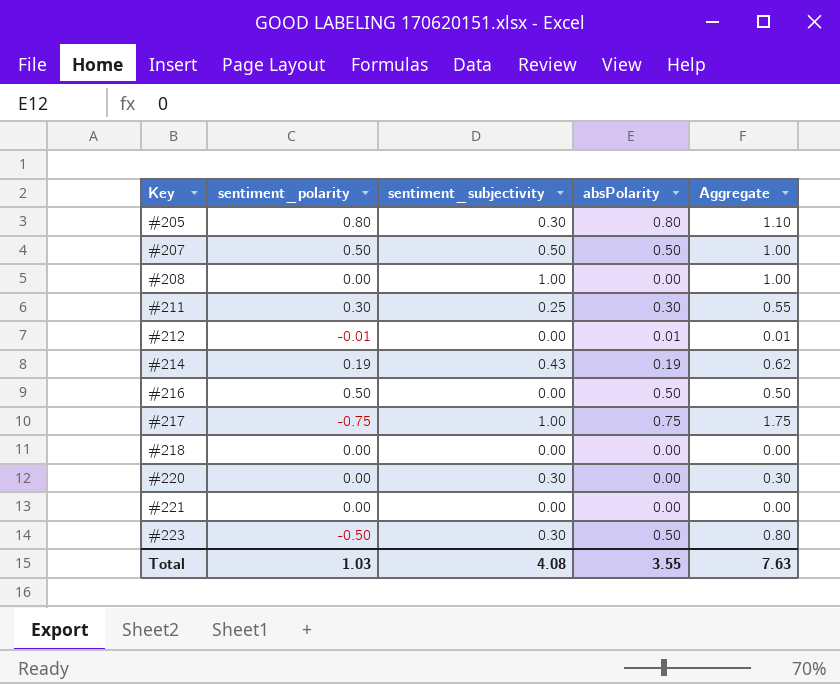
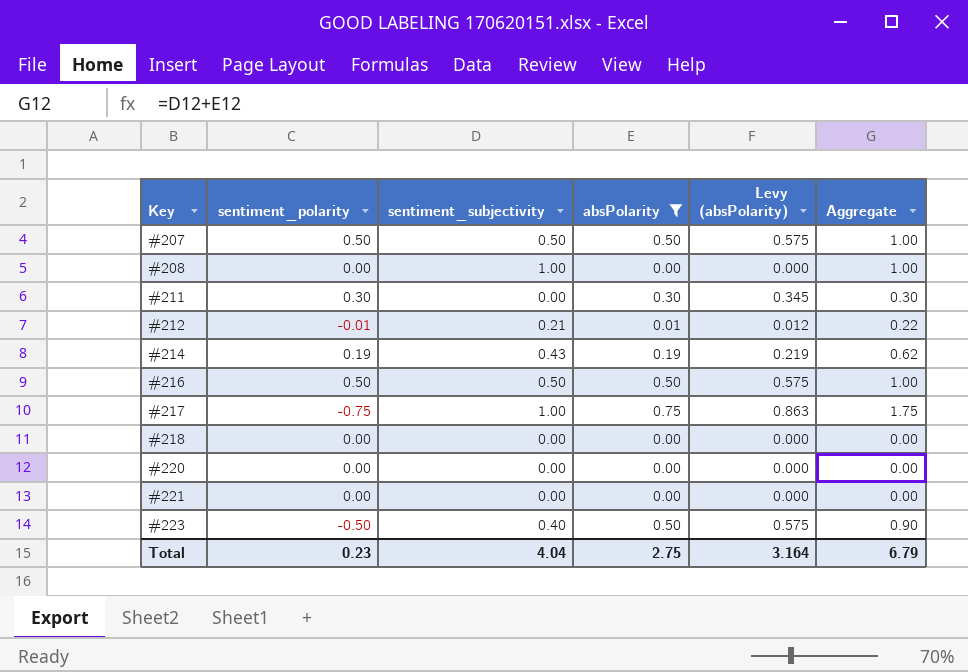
filter: none -> absPolarity != 0.80
column Levy (absPolarity) | formula: none -> [absPolarity] * 1.15
#211 | sentiment_subjectivity: 0.25 -> 0.00
#211 | Aggregate: 0.55 -> 0.30
#212 | sentiment_subjectivity: 0.00 -> 0.21
#212 | Aggregate: 0.01 -> 0.22
#216 | sentiment_subjectivity: 0.00 -> 0.50
#216 | Aggregate: 0.50 -> 1.00
#220 | sentiment_subjectivity: 0.30 -> 0.00
#220 | Aggregate: 0.30 -> 0.00
#223 | sentiment_subjectivity: 0.30 -> 0.40
#223 | Aggregate: 0.80 -> 0.90
Total | sentiment_polarity: 1.03 -> 0.23
Total | sentiment_subjectivity: 4.08 -> 4.04
Total | absPolarity: 3.55 -> 2.75
Total | Aggregate: 7.63 -> 6.79

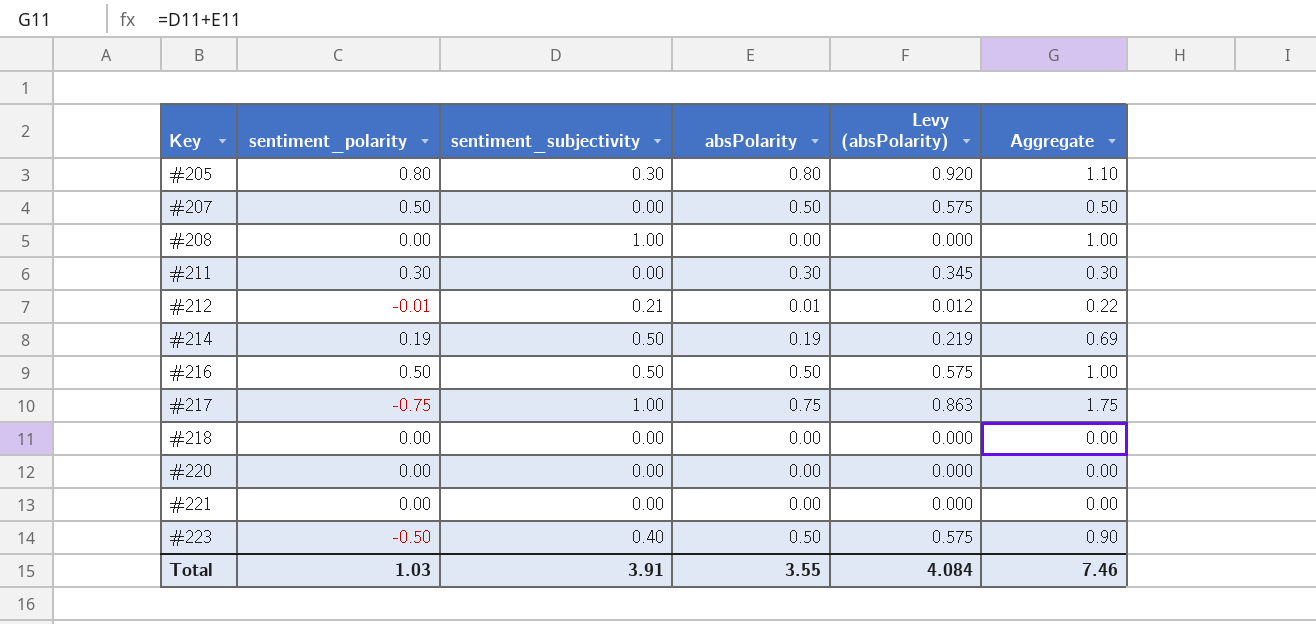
filter: absPolarity != 0.80 -> none
#207 | sentiment_subjectivity: 0.50 -> 0.00
#207 | Aggregate: 1.00 -> 0.50
#214 | sentiment_subjectivity: 0.43 -> 0.50
#214 | Aggregate: 0.62 -> 0.69
Total | sentiment_polarity: 0.23 -> 1.03
Total | sentiment_subjectivity: 4.04 -> 3.91
Total | absPolarity: 2.75 -> 3.55
Total | Levy (absPolarity): 3.164 -> 4.084
Total | Aggregate: 6.79 -> 7.46

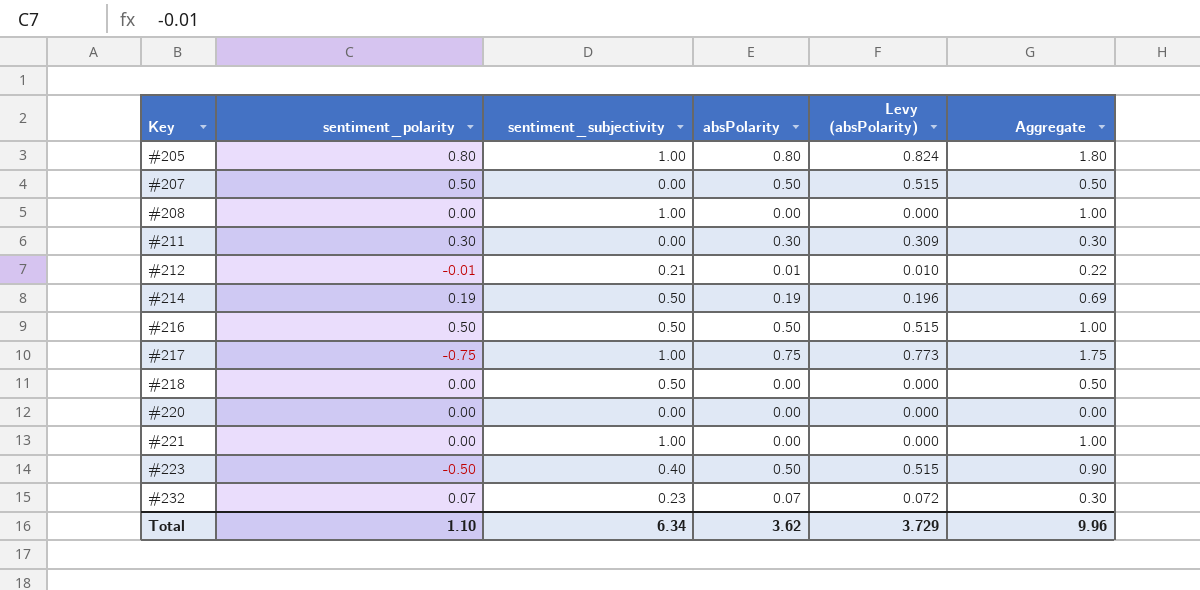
column Levy (absPolarity) | formula: [absPolarity] * 1.15 -> [absPolarity] * 1.03
#205 | sentiment_subjectivity: 0.30 -> 1.00
#205 | Aggregate: 1.10 -> 1.80
#218 | sentiment_subjectivity: 0.00 -> 0.50
#218 | Aggregate: 0.00 -> 0.50
#221 | sentiment_subjectivity: 0.00 -> 1.00
#221 | Aggregate: 0.00 -> 1.00
row #232: none -> 0.07 | 0.23 | 0.07 | 0.072 | 0.30
Total | sentiment_polarity: 1.03 -> 1.10
Total | sentiment_subjectivity: 3.91 -> 6.34
Total | absPolarity: 3.55 -> 3.62
Total | Levy (absPolarity): 4.084 -> 3.729
Total | Aggregate: 7.46 -> 9.96

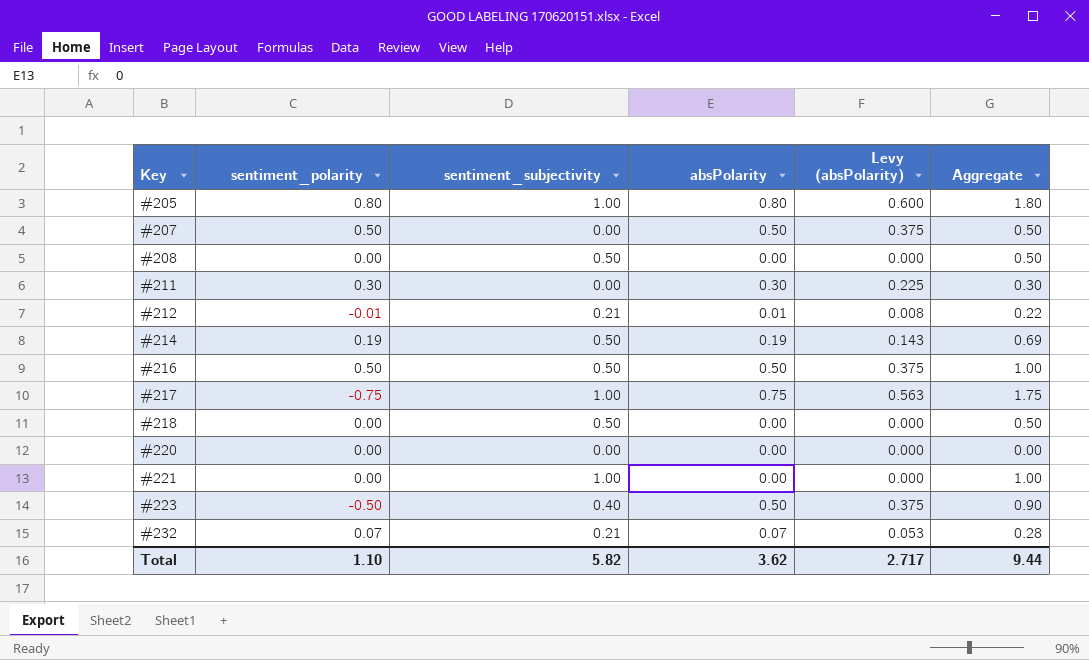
column Levy (absPolarity) | formula: [absPolarity] * 1.03 -> [absPolarity] * 0.75
#208 | sentiment_subjectivity: 1.00 -> 0.50
#208 | Aggregate: 1.00 -> 0.50
#232 | sentiment_subjectivity: 0.23 -> 0.21
#232 | Aggregate: 0.30 -> 0.28
Total | sentiment_subjectivity: 6.34 -> 5.82
Total | Levy (absPolarity): 3.729 -> 2.717
Total | Aggregate: 9.96 -> 9.44

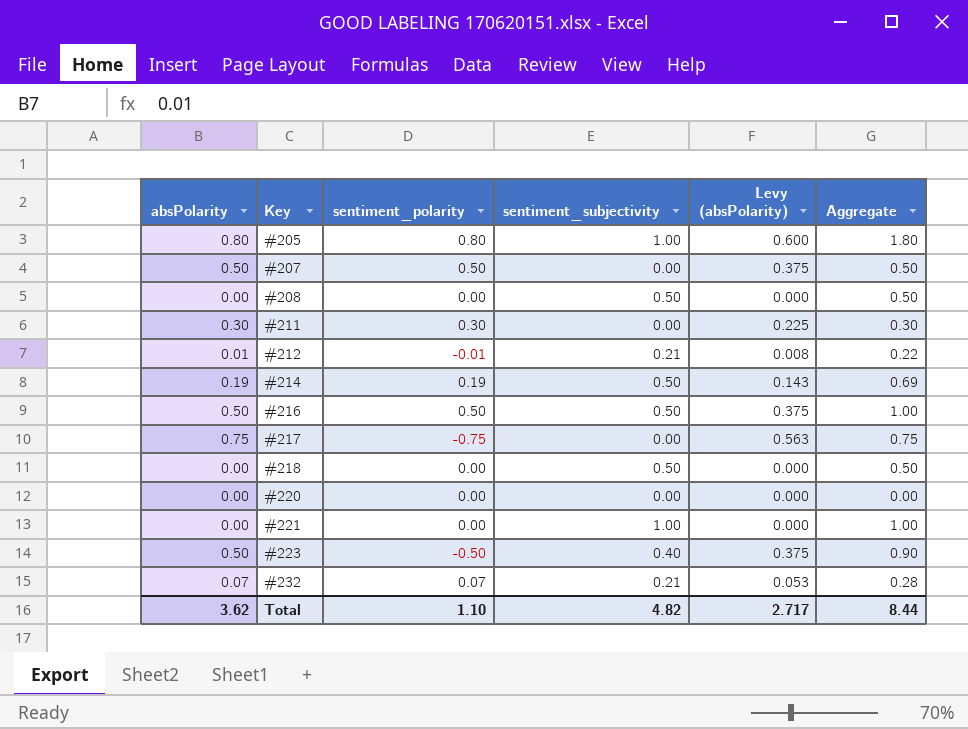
column absPolarity | position: 4 -> 1
#217 | sentiment_subjectivity: 1.00 -> 0.00
#217 | Aggregate: 1.75 -> 0.75
Total | sentiment_subjectivity: 5.82 -> 4.82
Total | Aggregate: 9.44 -> 8.44

